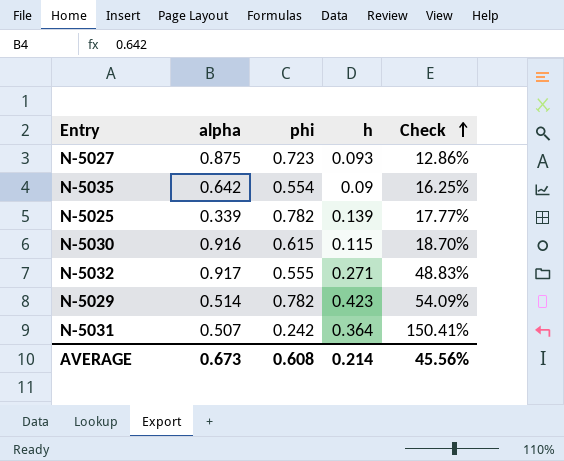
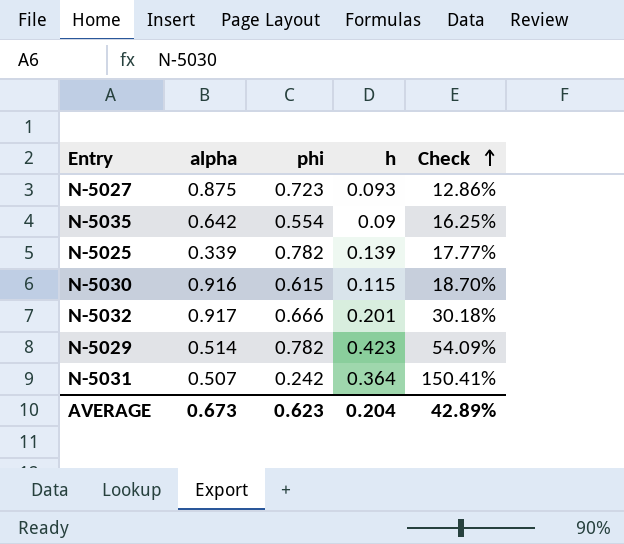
N-5032 | phi: 0.555 -> 0.666
N-5032 | h: 0.271 -> 0.201
N-5032 | Check: 48.83% -> 30.18%
AVERAGE | phi: 0.608 -> 0.623
AVERAGE | h: 0.214 -> 0.204
AVERAGE | Check: 45.56% -> 42.89%

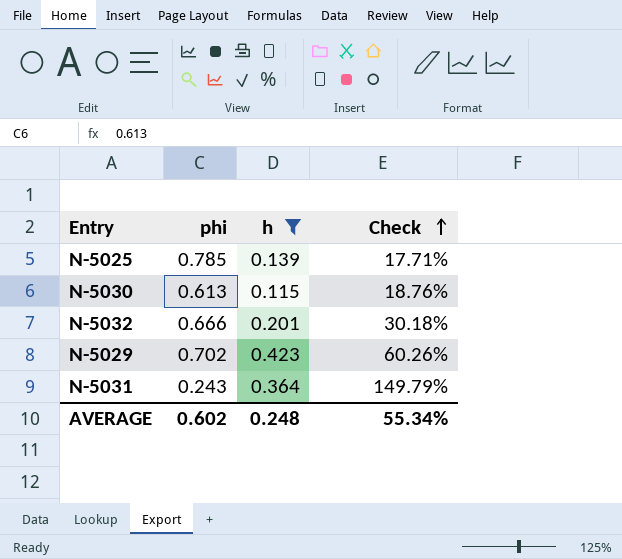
filter: none -> h >= 0.115
column alpha | position: 2 -> none
N-5025 | phi: 0.782 -> 0.785
N-5025 | Check: 17.77% -> 17.71%
N-5030 | phi: 0.615 -> 0.613
N-5030 | Check: 18.70% -> 18.76%
N-5029 | phi: 0.782 -> 0.702
N-5029 | Check: 54.09% -> 60.26%
N-5031 | phi: 0.242 -> 0.243
N-5031 | Check: 150.41% -> 149.79%
AVERAGE | phi: 0.623 -> 0.602
AVERAGE | h: 0.204 -> 0.248
AVERAGE | Check: 42.89% -> 55.34%

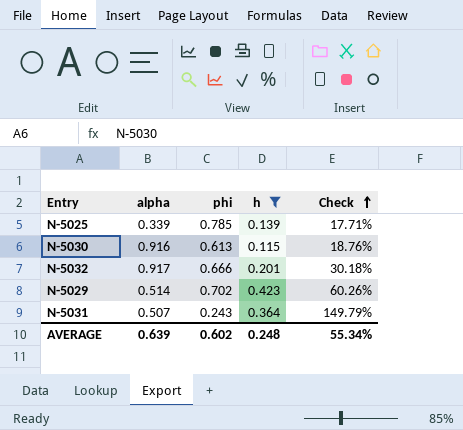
column alpha | position: none -> 2

